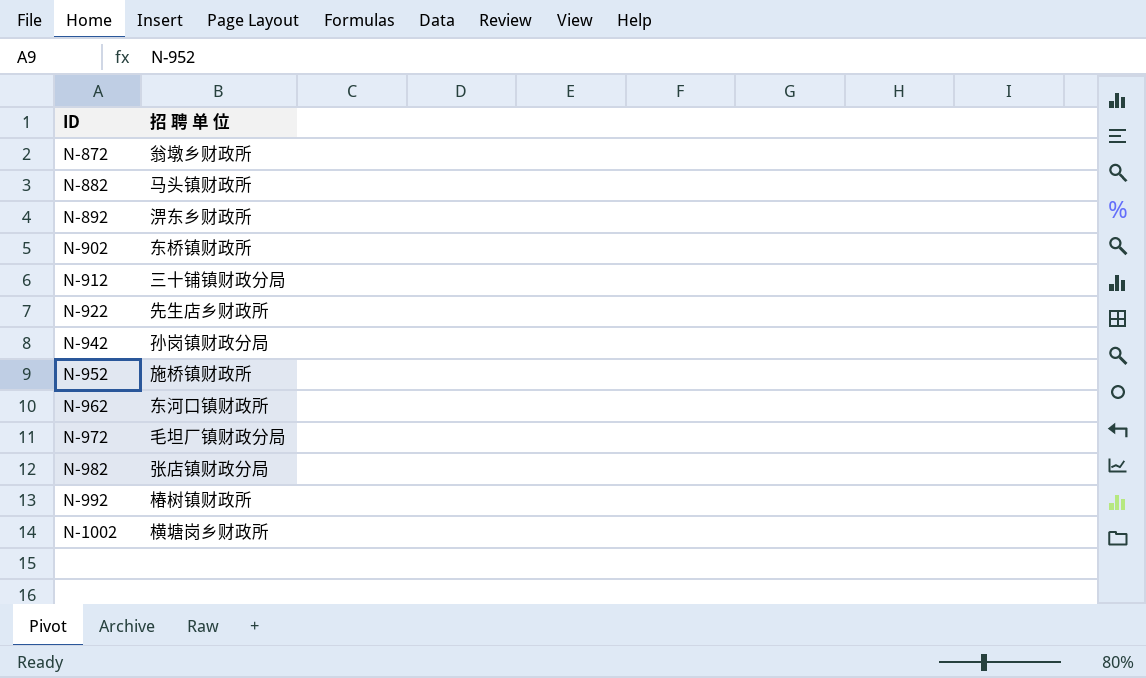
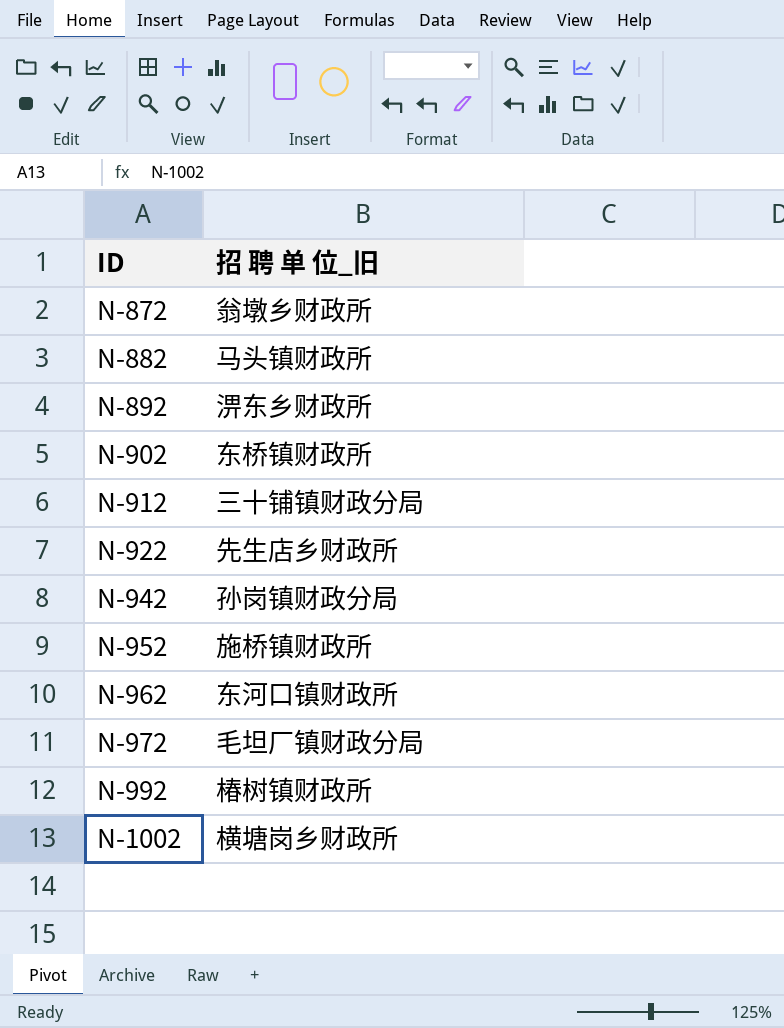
column name: 招 聘 单 位 -> 招 聘 单 位_旧
row N-982: 张店镇财政分局 -> none

